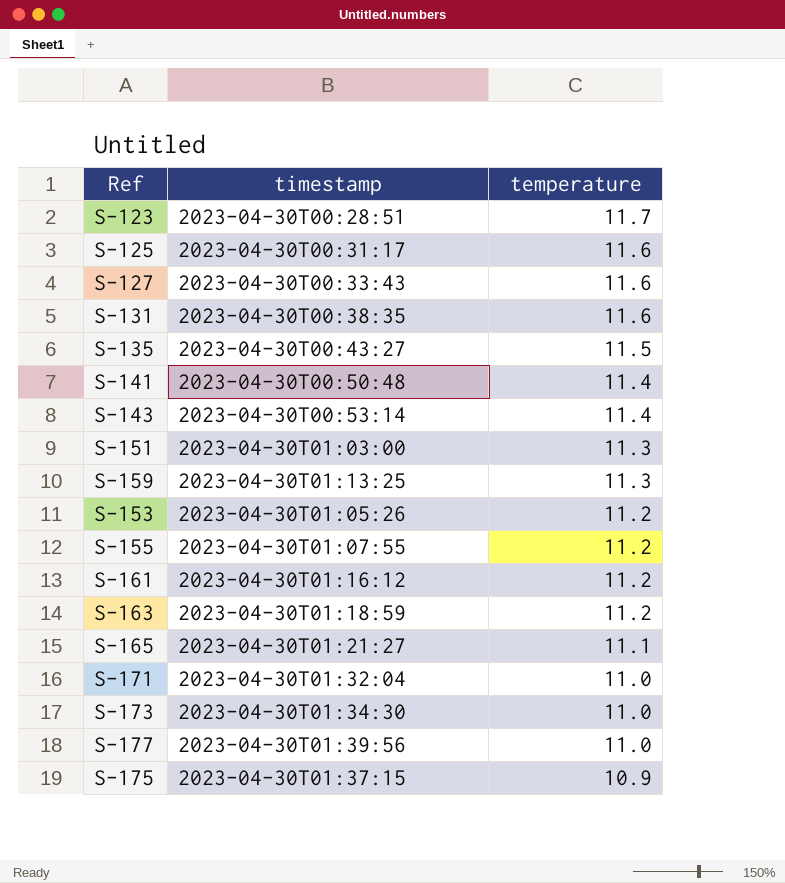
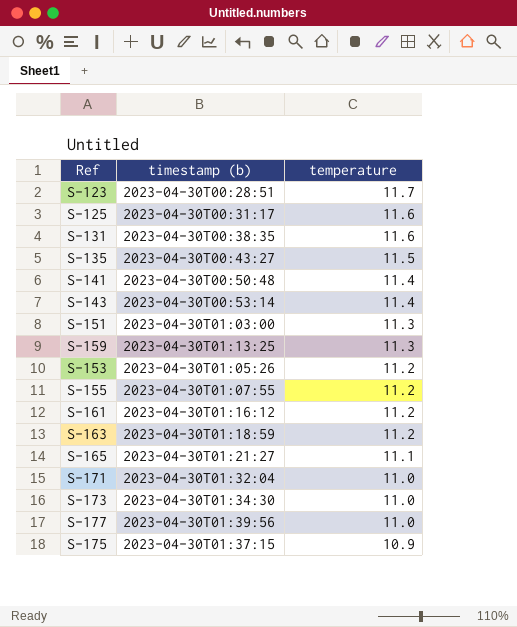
column name: timestamp -> timestamp (b)
row S-127: 2023-04-30T00:33:43 | 11.6 -> none

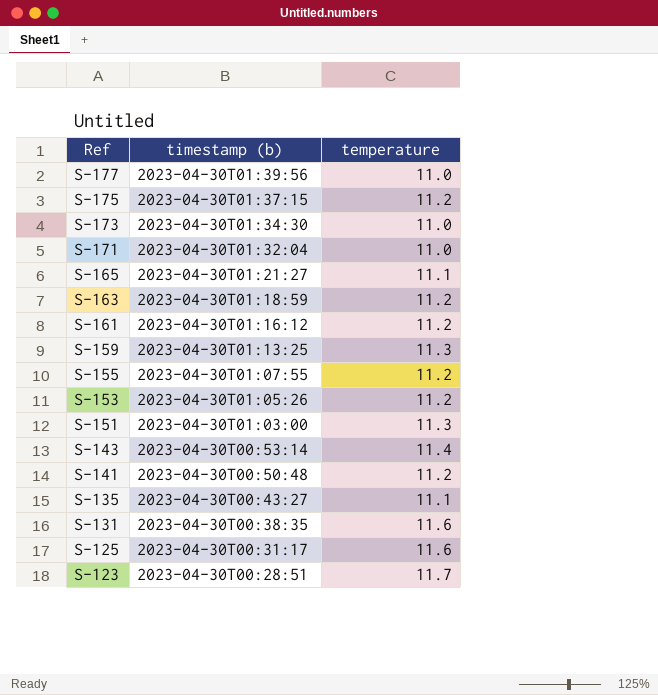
row order: temperature descending -> Ref descending
S-175 | temperature: 10.9 -> 11.2
S-141 | temperature: 11.4 -> 11.2
S-135 | temperature: 11.5 -> 11.1

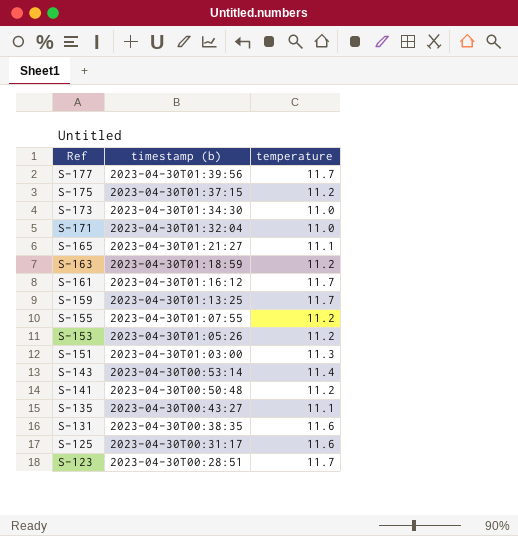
S-177 | temperature: 11.0 -> 11.7
S-161 | temperature: 11.2 -> 11.7
S-159 | temperature: 11.3 -> 11.7

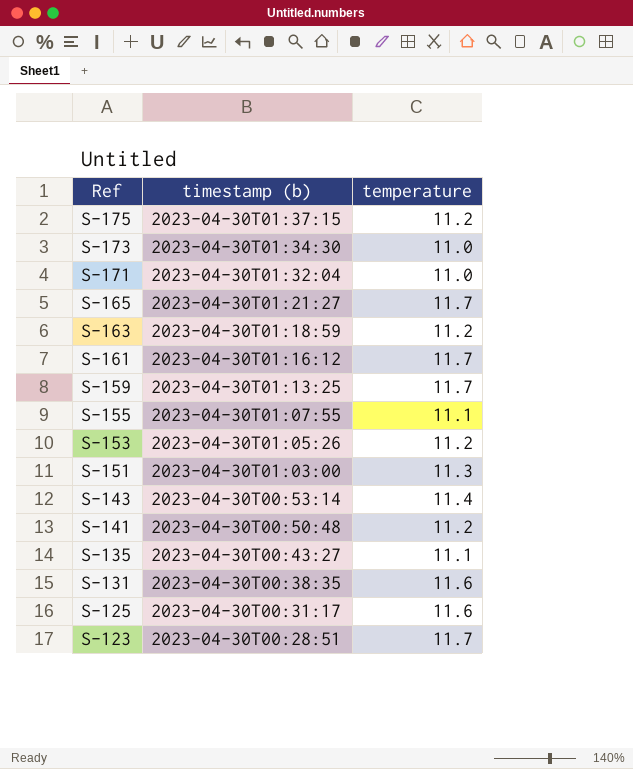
row S-177: 2023-04-30T01:39:56 | 11.7 -> none
S-165 | temperature: 11.1 -> 11.7
S-155 | temperature: 11.2 -> 11.1

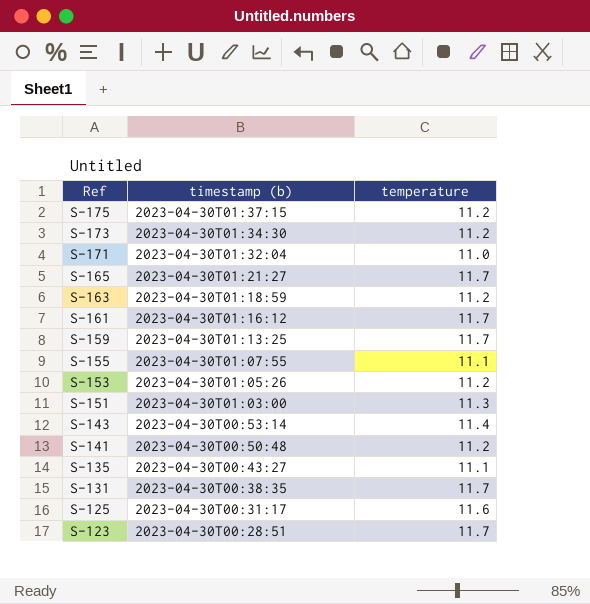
S-173 | temperature: 11.0 -> 11.2
S-131 | temperature: 11.6 -> 11.7

